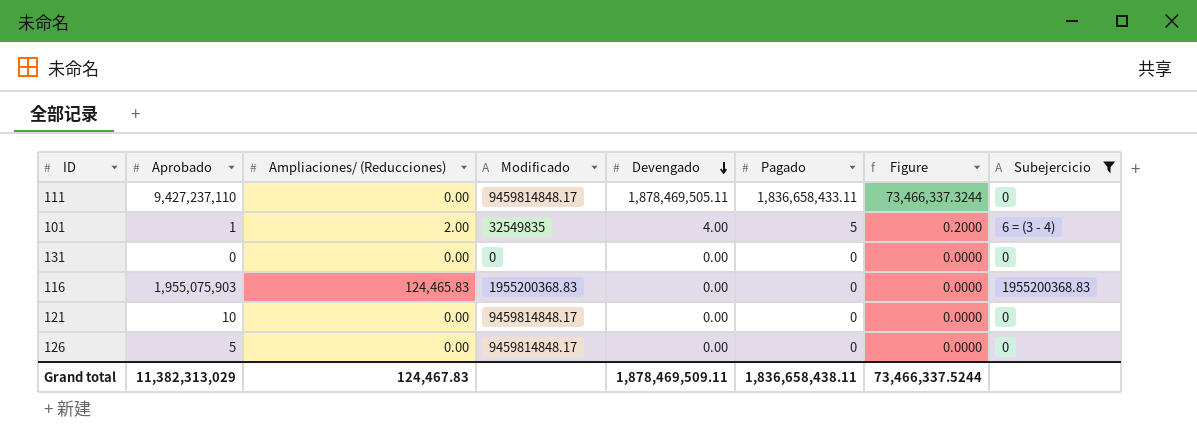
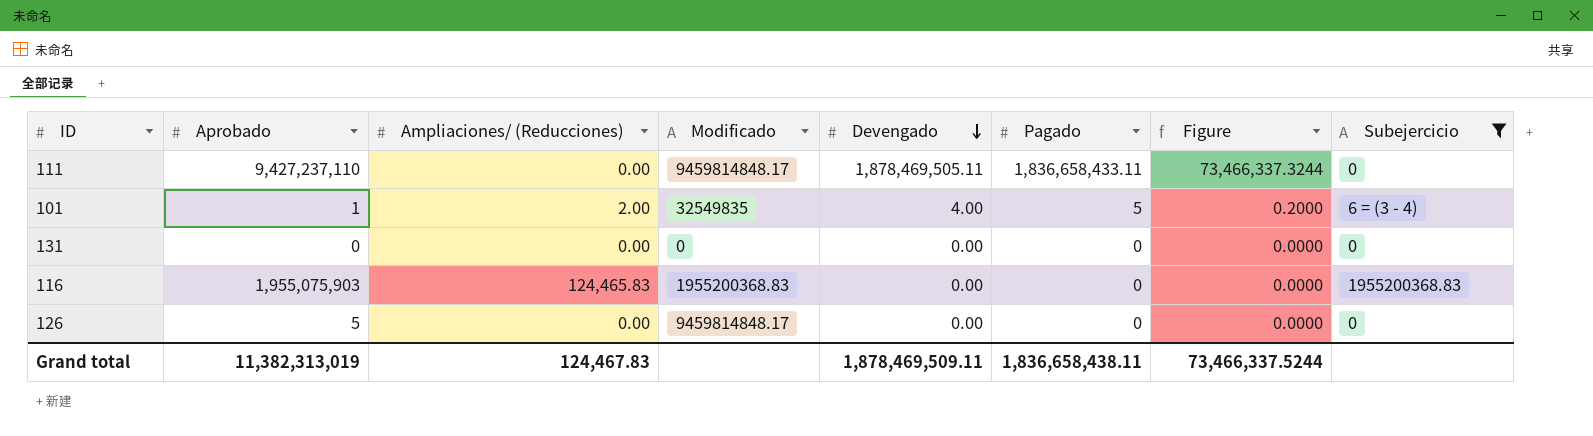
row 121: 10 | 0.00 | 9459814848.17 | 0.00 | 0 | 0.0000 | 0 -> none
Grand total | Aprobado: 11,382,313,029 -> 11,382,313,019

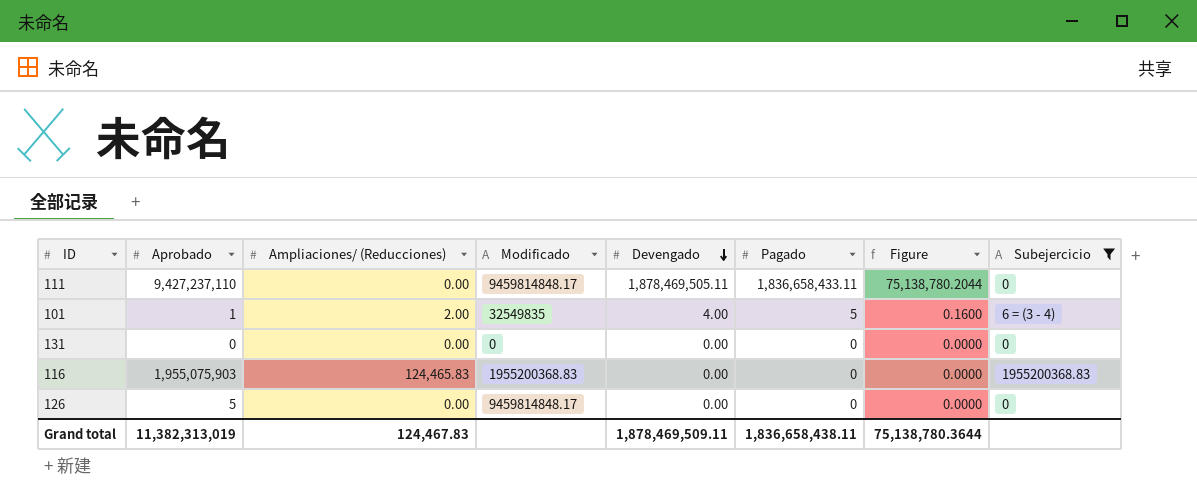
column Figure | formula: [Pagado] * 0.04 -> [Devengado] * 0.04
Grand total | Figure: 73,466,337.5244 -> 75,138,780.3644

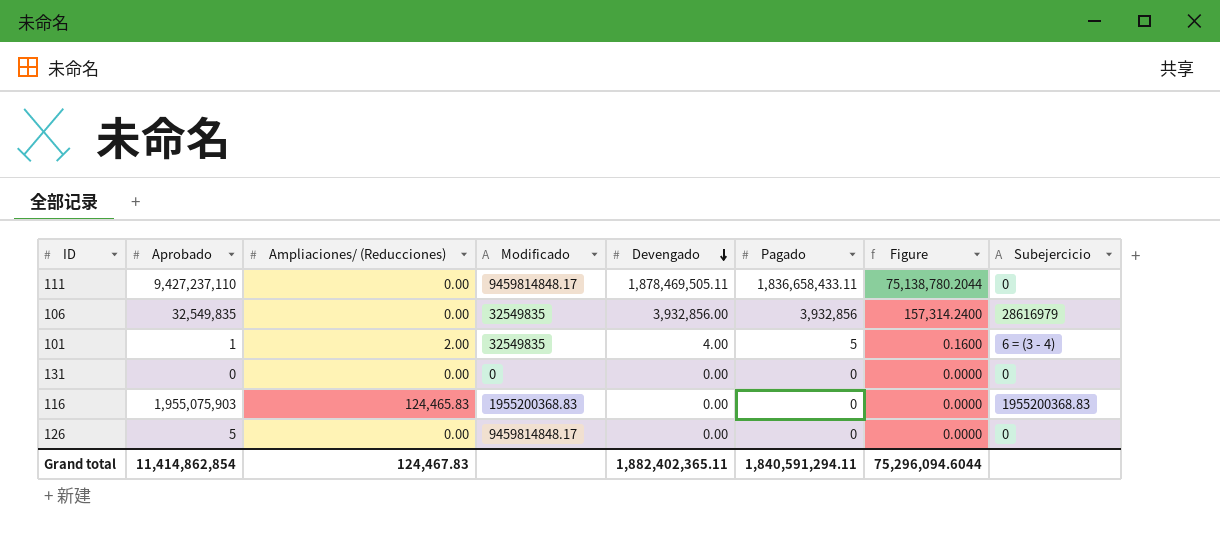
filter: Subejercicio != 28616979 -> none
Grand total | Aprobado: 11,382,313,019 -> 11,414,862,854
Grand total | Devengado: 1,878,469,509.11 -> 1,882,402,365.11
Grand total | Pagado: 1,836,658,438.11 -> 1,840,591,294.11
Grand total | Figure: 75,138,780.3644 -> 75,296,094.6044

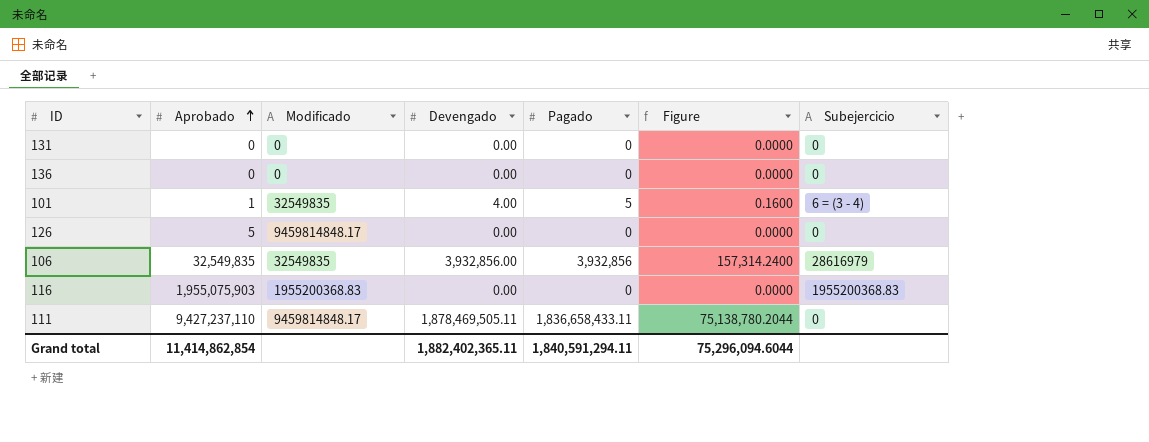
row order: Devengado descending -> Aprobado ascending
column Ampliaciones/ (Reducciones) | position: 3 -> none
row 136: none -> 0 | 0 | 0.00 | 0 | 0.0000 | 0

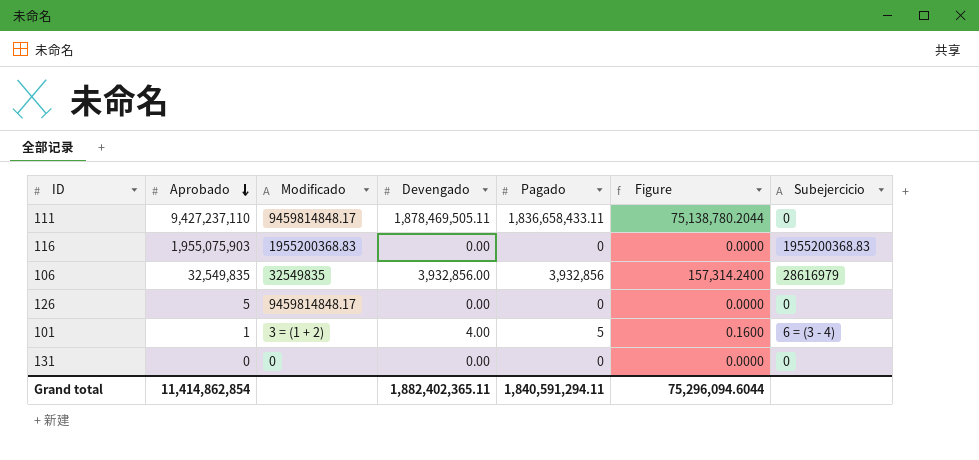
row order: Aprobado ascending -> Aprobado descending
row 136: 0 | 0 | 0.00 | 0 | 0.0000 | 0 -> none
101 | Modificado: 32549835 -> 3 = (1 + 2)

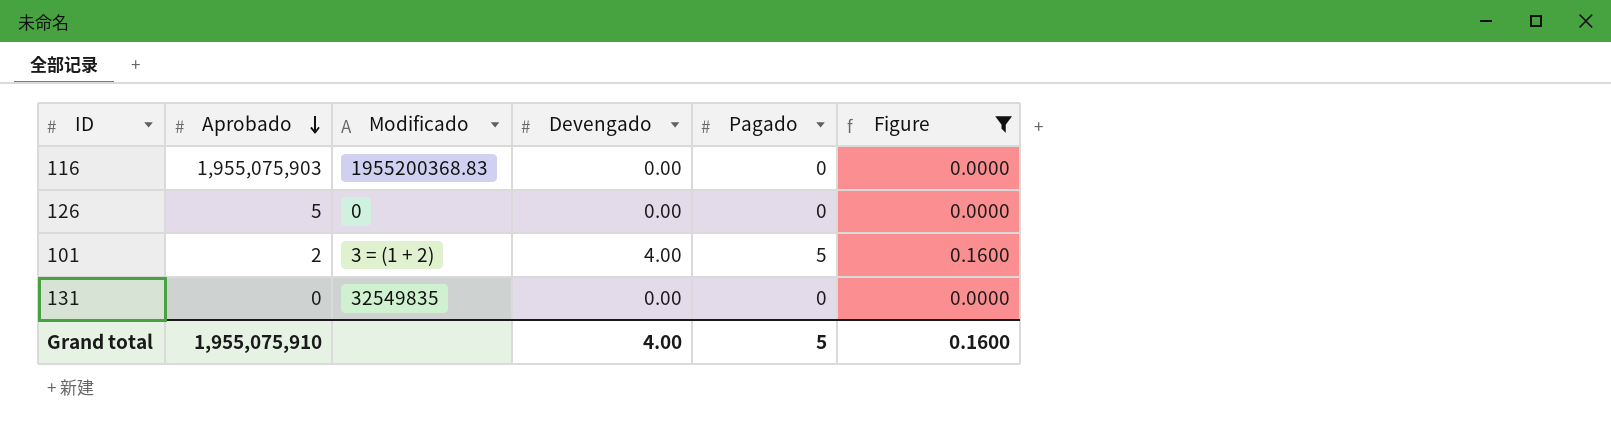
filter: none -> Figure <= 0.1600
column Subejercicio | position: 7 -> none
126 | Modificado: 9459814848.17 -> 0
101 | Aprobado: 1 -> 2
131 | Modificado: 0 -> 32549835
Grand total | Aprobado: 11,414,862,854 -> 1,955,075,910
Grand total | Devengado: 1,882,402,365.11 -> 4.00
Grand total | Pagado: 1,840,591,294.11 -> 5
Grand total | Figure: 75,296,094.6044 -> 0.1600

